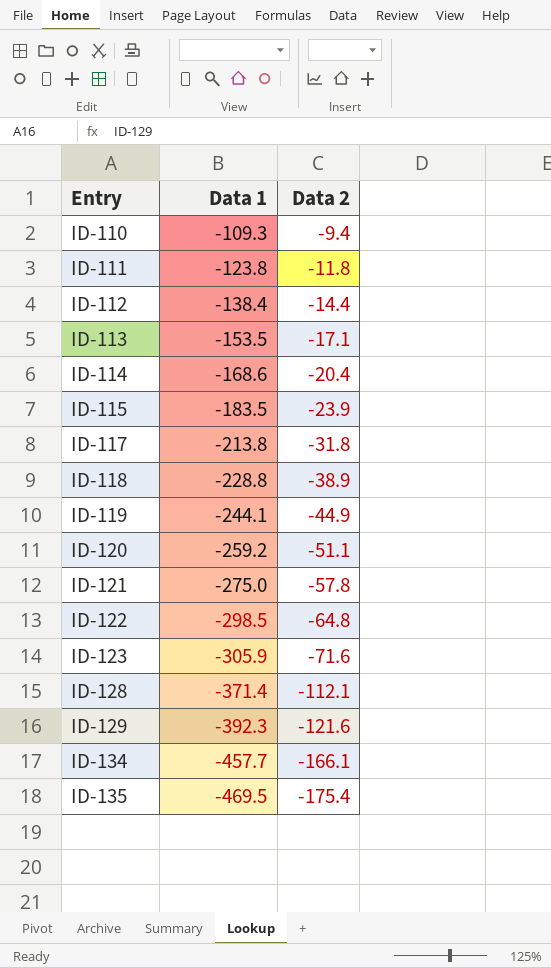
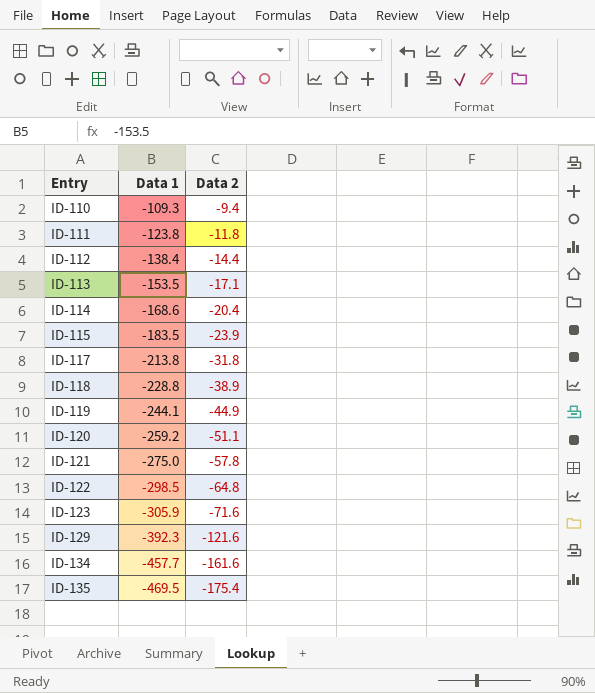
row ID-128: -371.4 | -112.1 -> none
ID-134 | Data 2: -166.1 -> -161.6

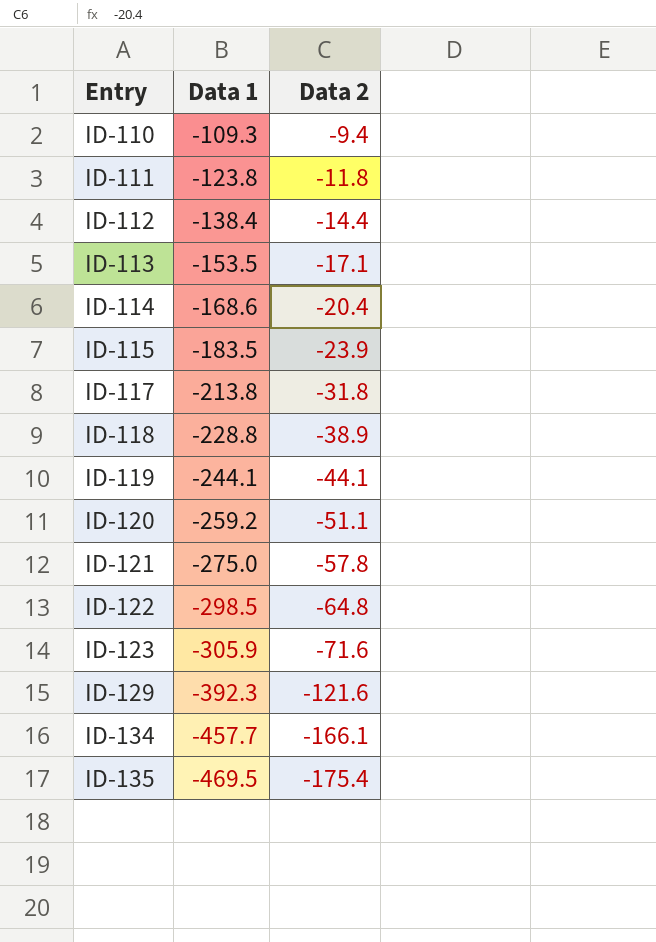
ID-119 | Data 2: -44.9 -> -44.1
ID-134 | Data 2: -161.6 -> -166.1

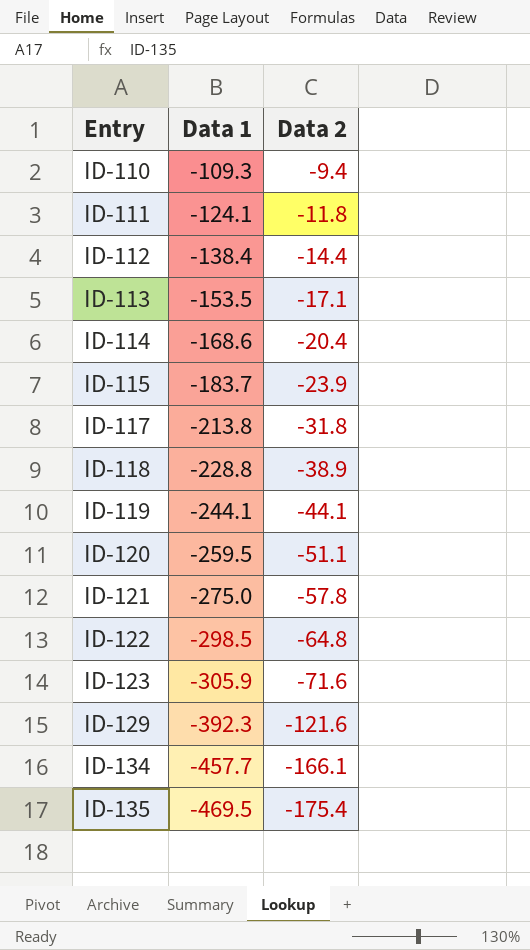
ID-111 | Data 1: -123.8 -> -124.1
ID-115 | Data 1: -183.5 -> -183.7
ID-120 | Data 1: -259.2 -> -259.5

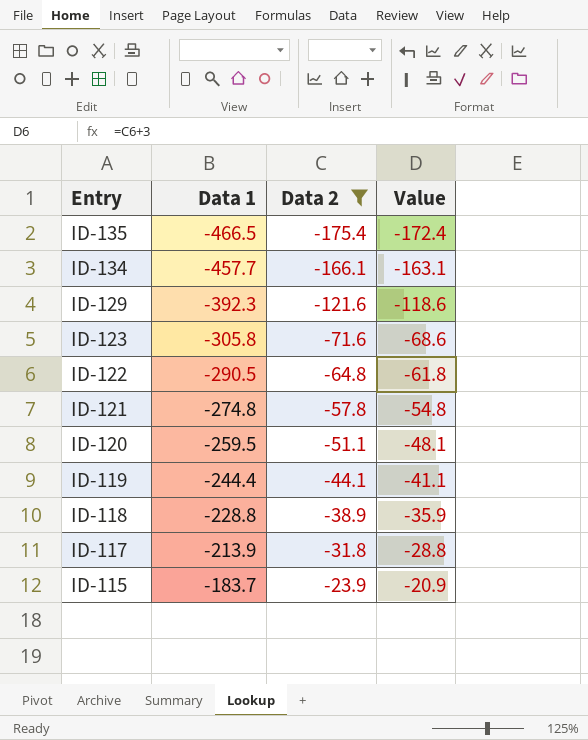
filter: none -> Data 2 <= -23.9
row order: Entry ascending -> Entry descending
column Value | formula: none -> [Data 2] + 3
ID-135 | Data 1: -469.5 -> -466.5
ID-123 | Data 1: -305.9 -> -305.8
ID-122 | Data 1: -298.5 -> -290.5
ID-121 | Data 1: -275.0 -> -274.8
ID-119 | Data 1: -244.1 -> -244.4
ID-117 | Data 1: -213.8 -> -213.9

